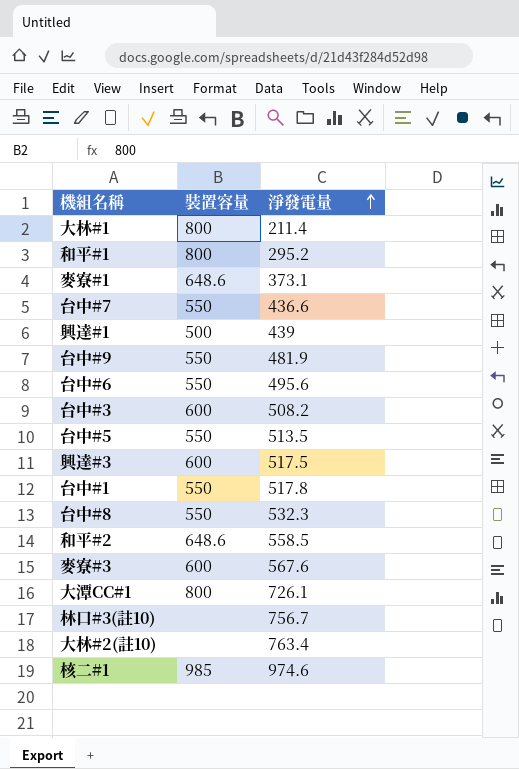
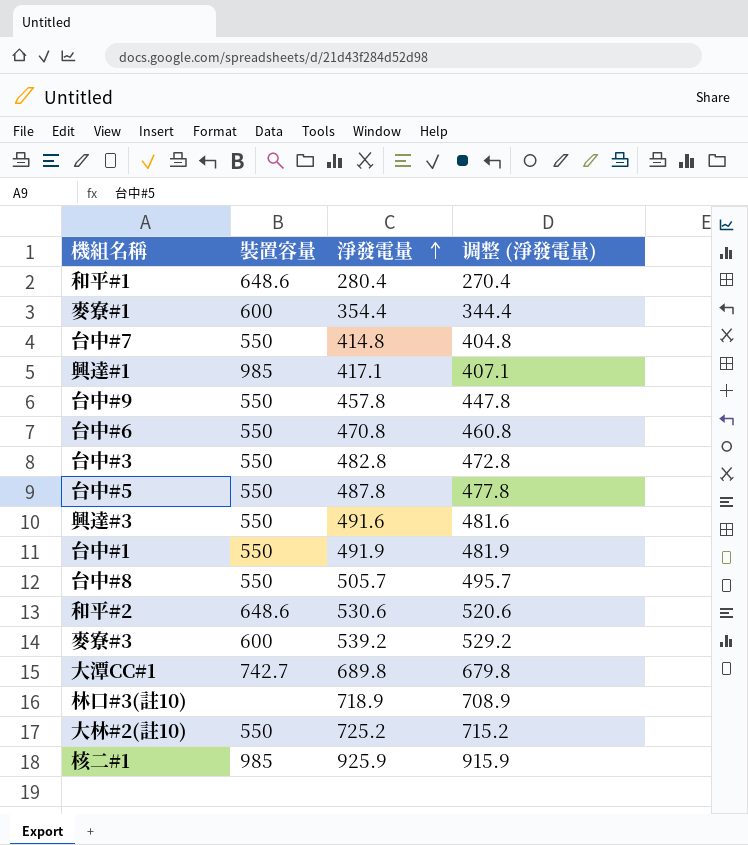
column 调整 (淨發電量) | formula: none -> [淨發電量] - 10
row 大林#1: 800 | 211.4 -> none
和平#1 | 裝置容量: 800 -> 648.6
和平#1 | 淨發電量: 295.2 -> 280.4
麥寮#1 | 裝置容量: 648.6 -> 600
麥寮#1 | 淨發電量: 373.1 -> 354.4
台中#7 | 淨發電量: 436.6 -> 414.8
興達#1 | 裝置容量: 500 -> 985
興達#1 | 淨發電量: 439 -> 417.1
台中#9 | 淨發電量: 481.9 -> 457.8
台中#6 | 淨發電量: 495.6 -> 470.8
台中#3 | 裝置容量: 600 -> 550
台中#3 | 淨發電量: 508.2 -> 482.8
台中#5 | 淨發電量: 513.5 -> 487.8
興達#3 | 裝置容量: 600 -> 550
興達#3 | 淨發電量: 517.5 -> 491.6
台中#1 | 淨發電量: 517.8 -> 491.9
台中#8 | 淨發電量: 532.3 -> 505.7
和平#2 | 淨發電量: 558.5 -> 530.6
麥寮#3 | 淨發電量: 567.6 -> 539.2
大潭CC#1 | 裝置容量: 800 -> 742.7
大潭CC#1 | 淨發電量: 726.1 -> 689.8
林口#3(註10) | 淨發電量: 756.7 -> 718.9
大林#2(註10) | 裝置容量: none -> 550
大林#2(註10) | 淨發電量: 763.4 -> 725.2
核二#1 | 淨發電量: 974.6 -> 925.9

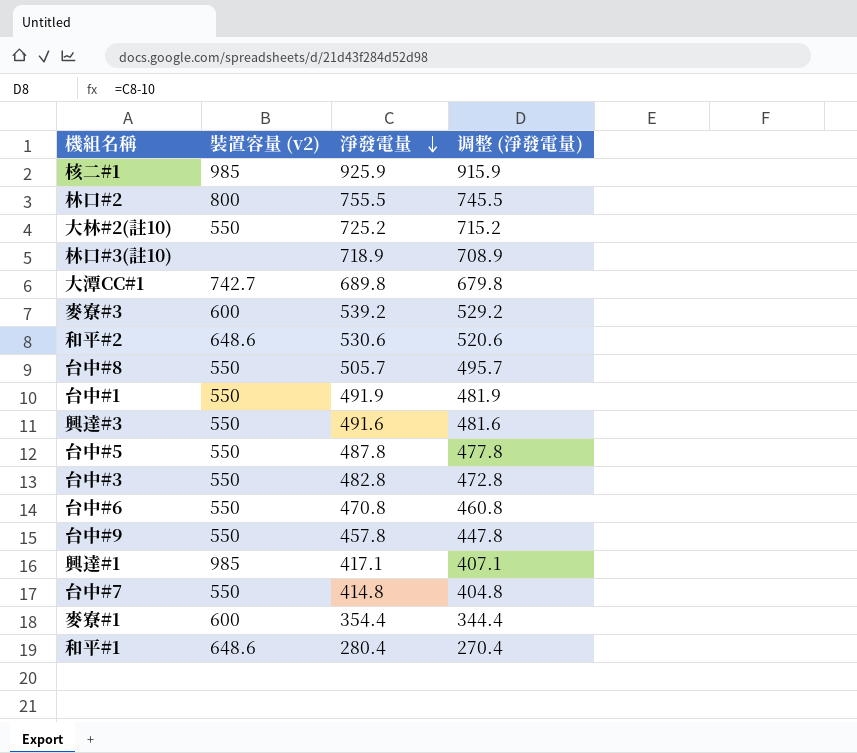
row order: 淨發電量 ascending -> 淨發電量 descending
column name: 裝置容量 -> 裝置容量 (v2)
row 林口#2: none -> 800 | 755.5 | 745.5

